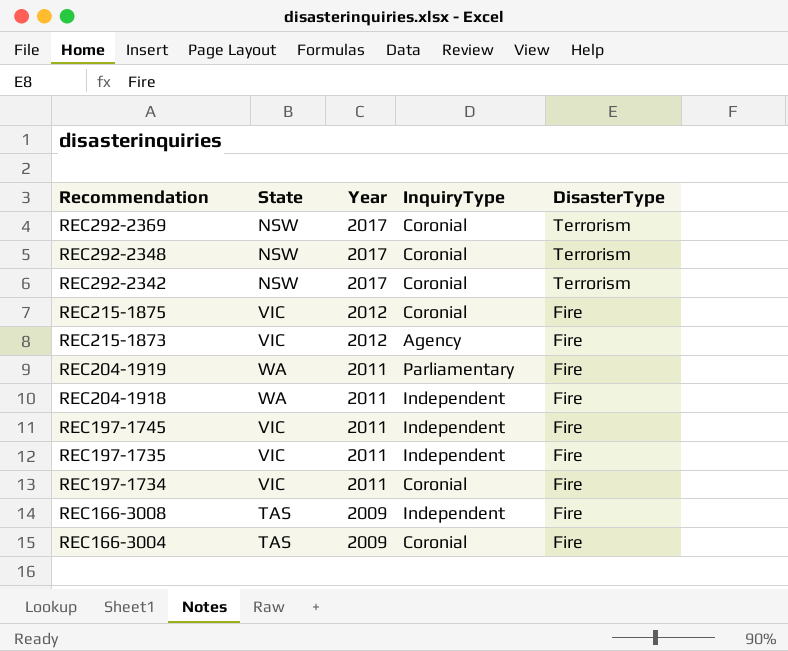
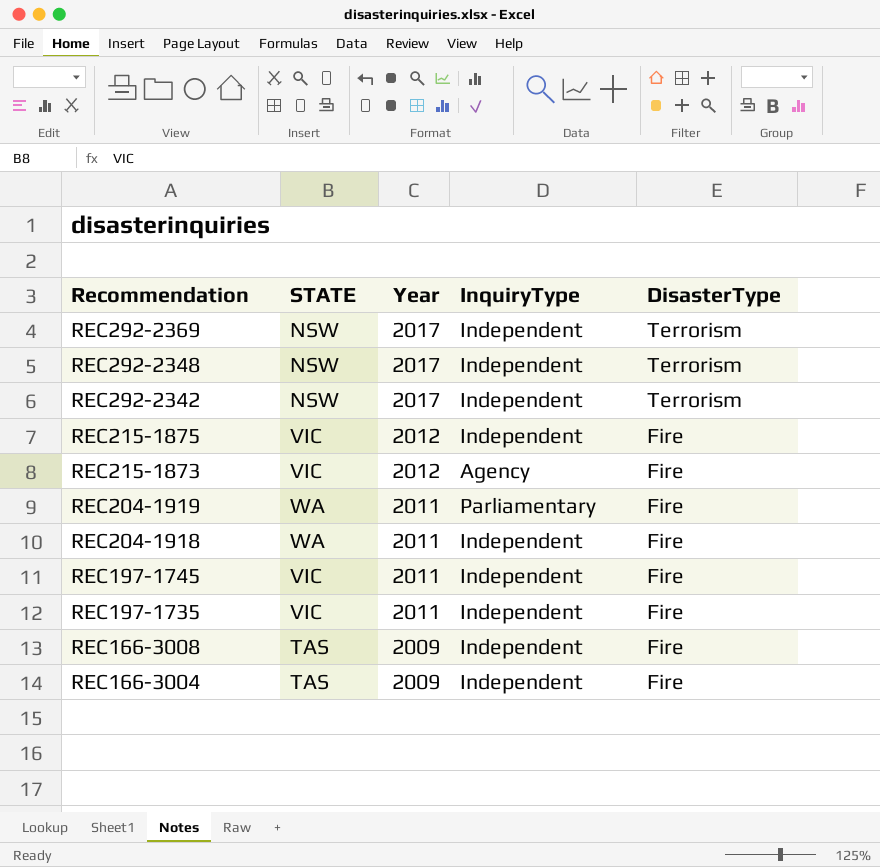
column name: State -> STATE
row REC197-1734: VIC | 2011 | Coronial | Fire -> none
REC292-2369 | InquiryType: Coronial -> Independent
REC292-2348 | InquiryType: Coronial -> Independent
REC292-2342 | InquiryType: Coronial -> Independent
REC215-1875 | InquiryType: Coronial -> Independent
REC166-3004 | InquiryType: Coronial -> Independent

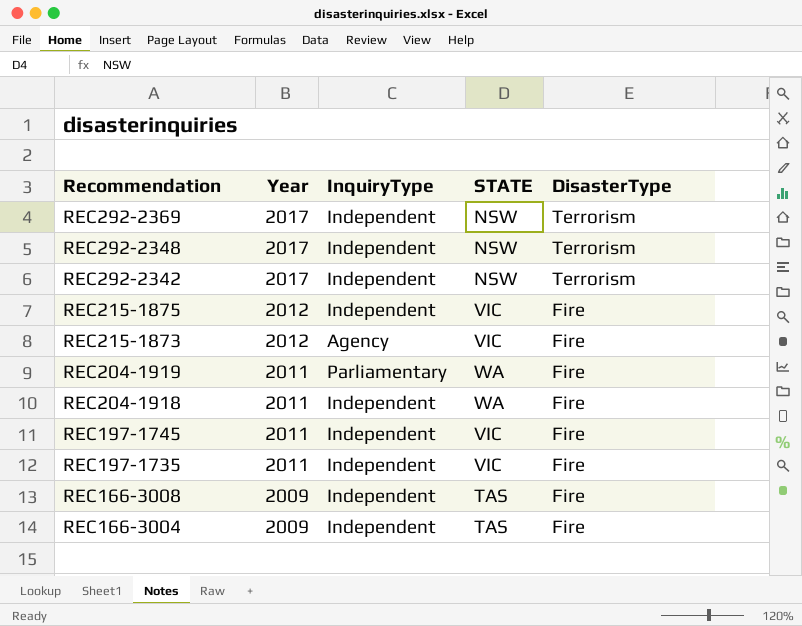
column STATE | position: 2 -> 4

